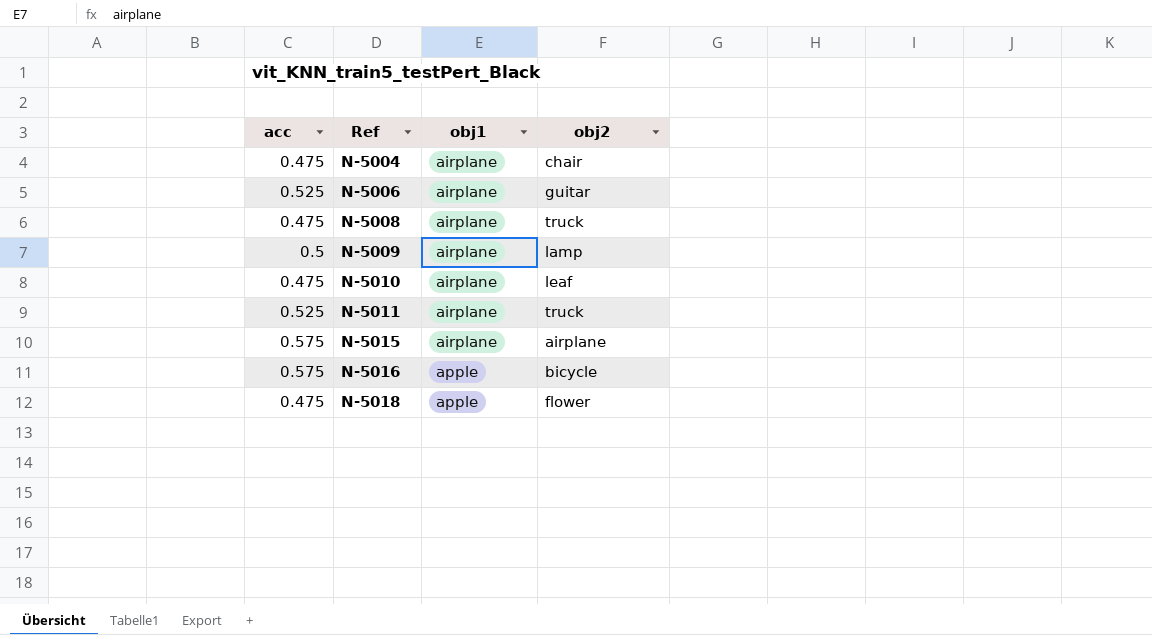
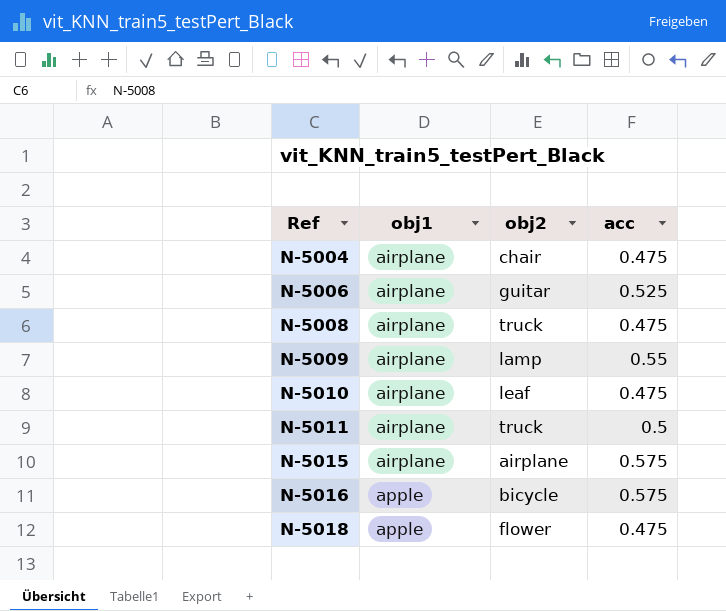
column acc | position: 1 -> 4
N-5009 | acc: 0.5 -> 0.55
N-5011 | acc: 0.525 -> 0.5

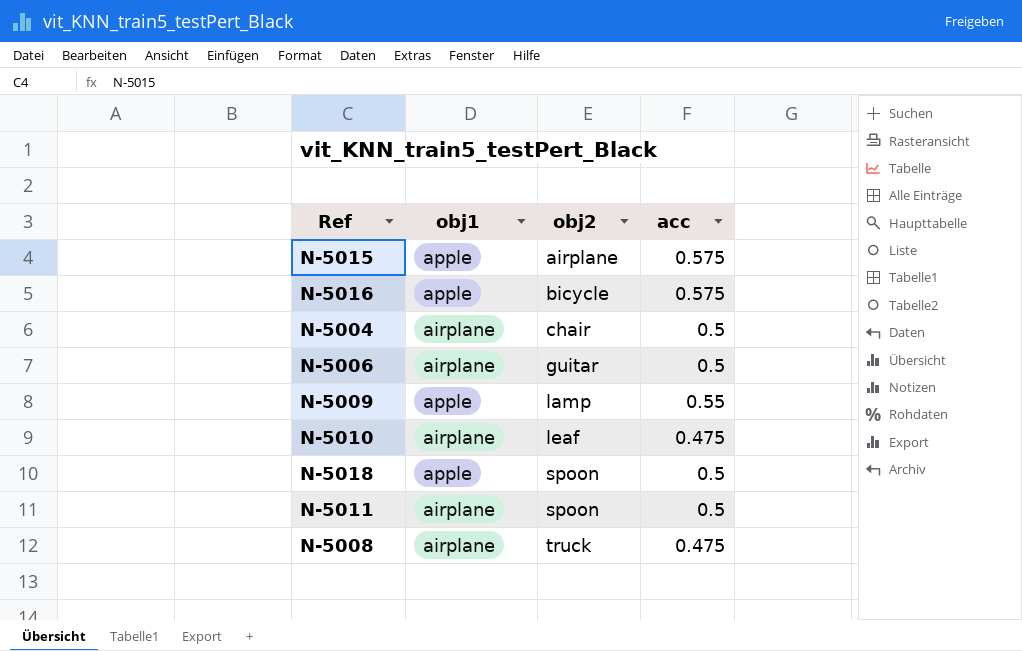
row order: Ref ascending -> obj2 ascending
N-5015 | obj1: airplane -> apple
N-5004 | acc: 0.475 -> 0.5
N-5006 | acc: 0.525 -> 0.5
N-5009 | obj1: airplane -> apple
N-5018 | obj2: flower -> spoon
N-5018 | acc: 0.475 -> 0.5
N-5011 | obj2: truck -> spoon

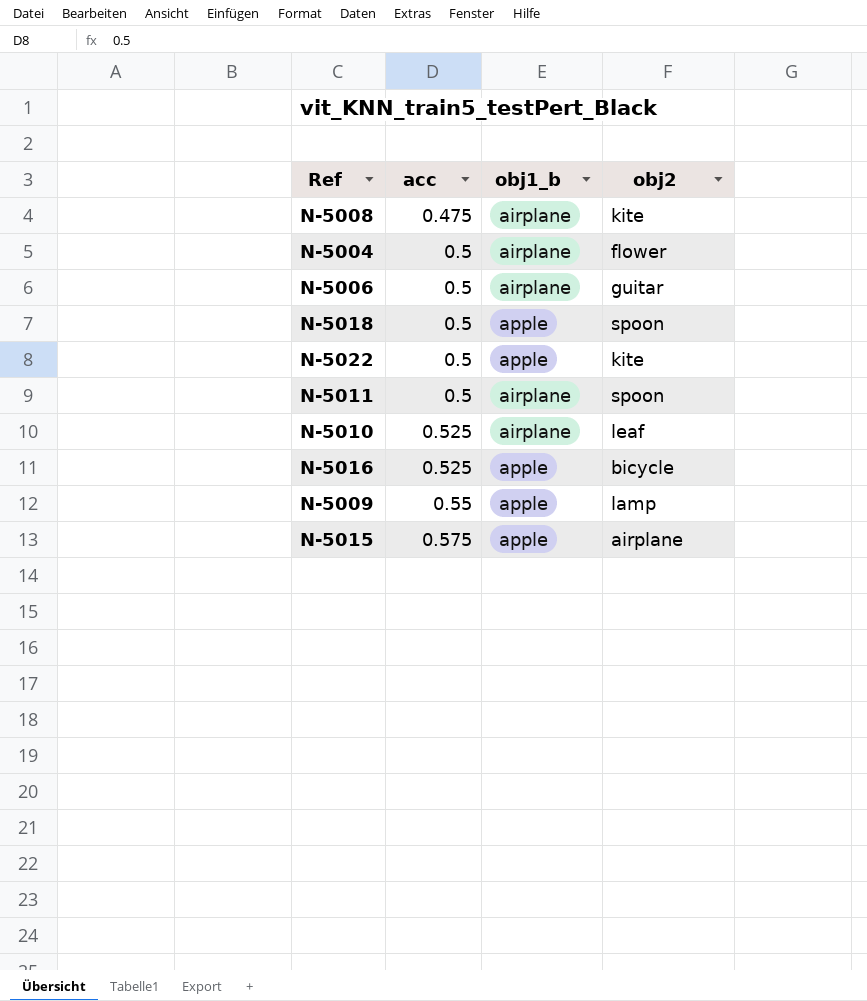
row order: obj2 ascending -> acc ascending
column acc | position: 4 -> 2
column name: obj1 -> obj1_b
N-5008 | obj2: truck -> kite
N-5004 | obj2: chair -> flower
row N-5022: none -> 0.5 | apple | kite
N-5010 | acc: 0.475 -> 0.525
N-5016 | acc: 0.575 -> 0.525

